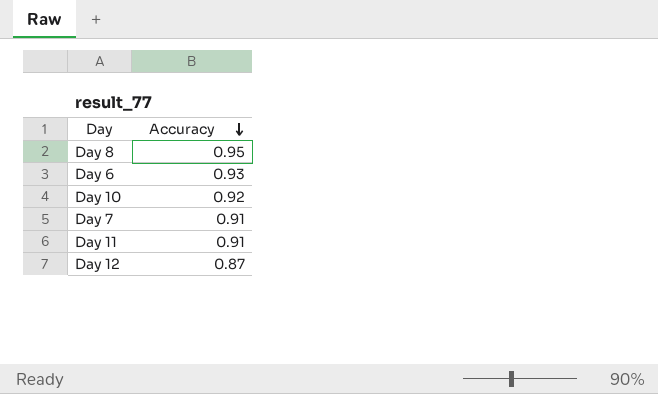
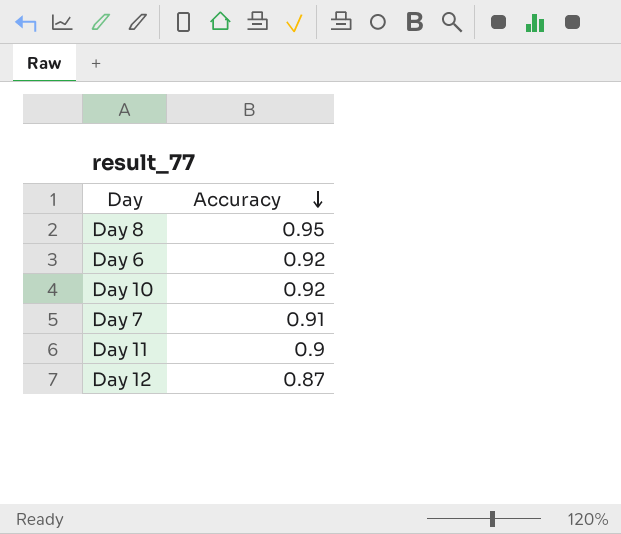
Day 6 | Accuracy: 0.93 -> 0.92
Day 11 | Accuracy: 0.91 -> 0.9

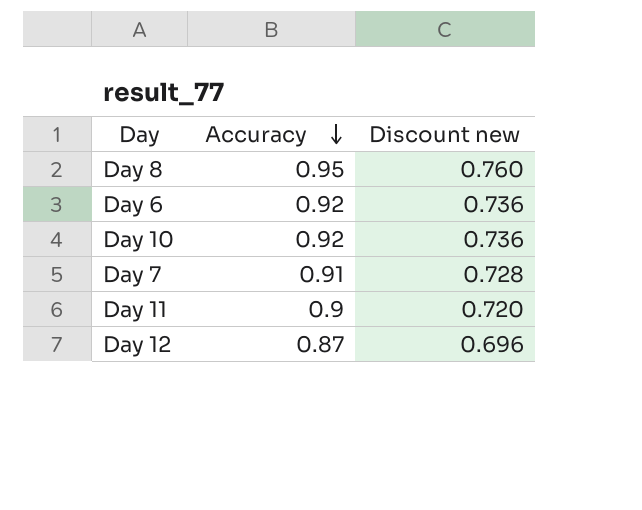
column Discount new | formula: none -> [Accuracy] * 0.8

